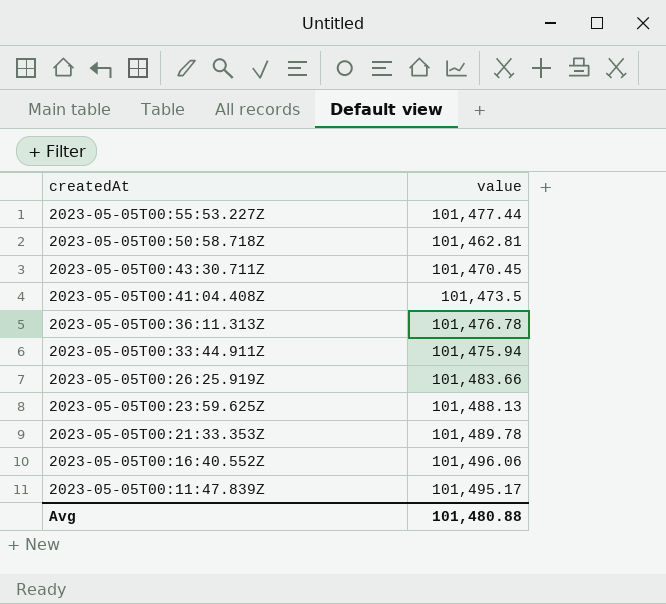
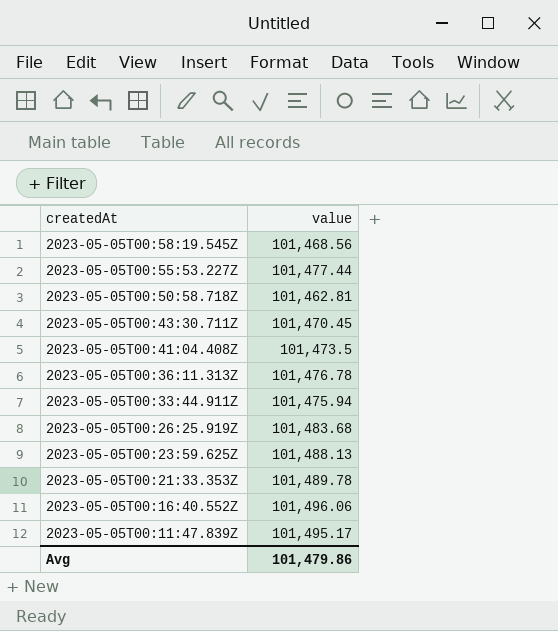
row 2023-05-05T00:58:19.545Z: none -> 101,468.56
2023-05-05T00:26:25.919Z | value: 101,483.66 -> 101,483.68
Avg | value: 101,480.88 -> 101,479.86

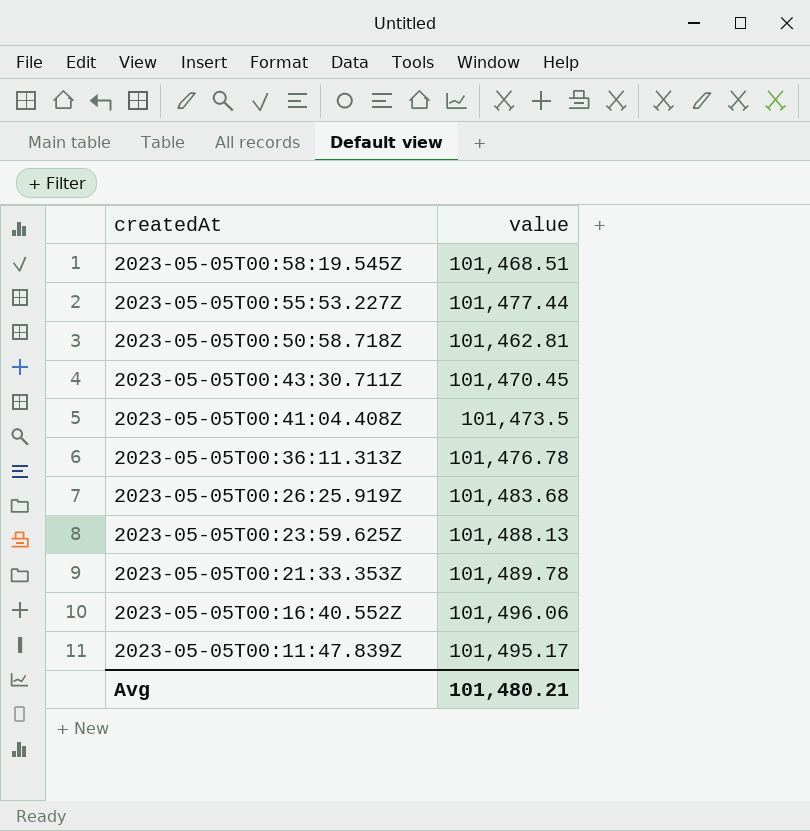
row 2023-05-05T00:33:44.911Z: 101,475.94 -> none
2023-05-05T00:58:19.545Z | value: 101,468.56 -> 101,468.51
Avg | value: 101,479.86 -> 101,480.21

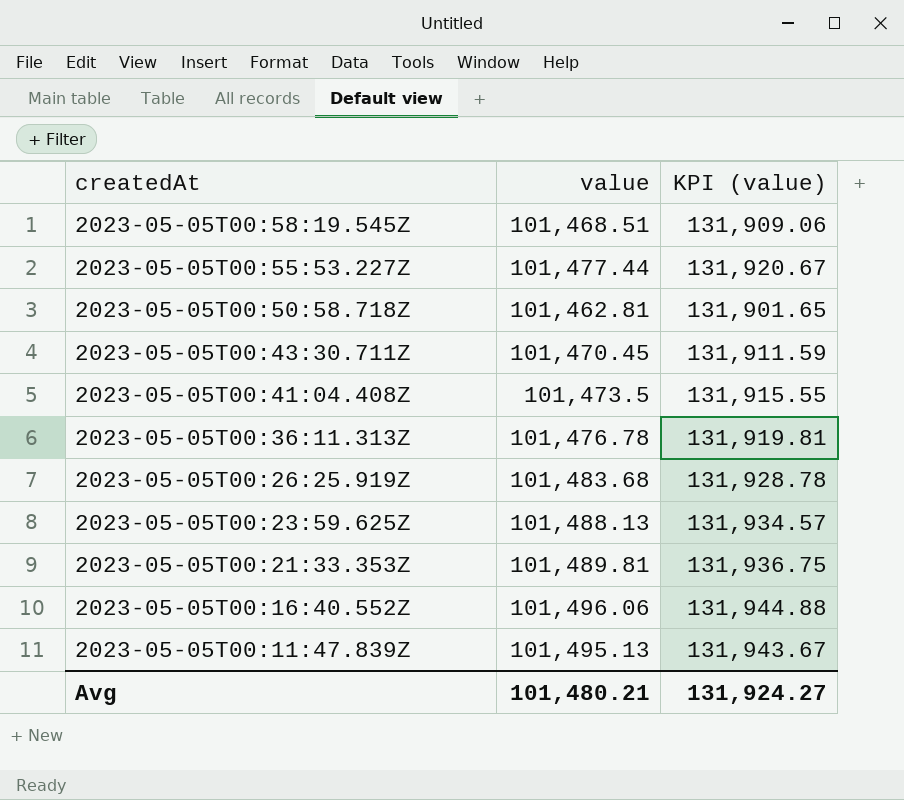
column KPI (value) | formula: none -> [value] * 1.3
2023-05-05T00:21:33.353Z | value: 101,489.78 -> 101,489.81
2023-05-05T00:11:47.839Z | value: 101,495.17 -> 101,495.13

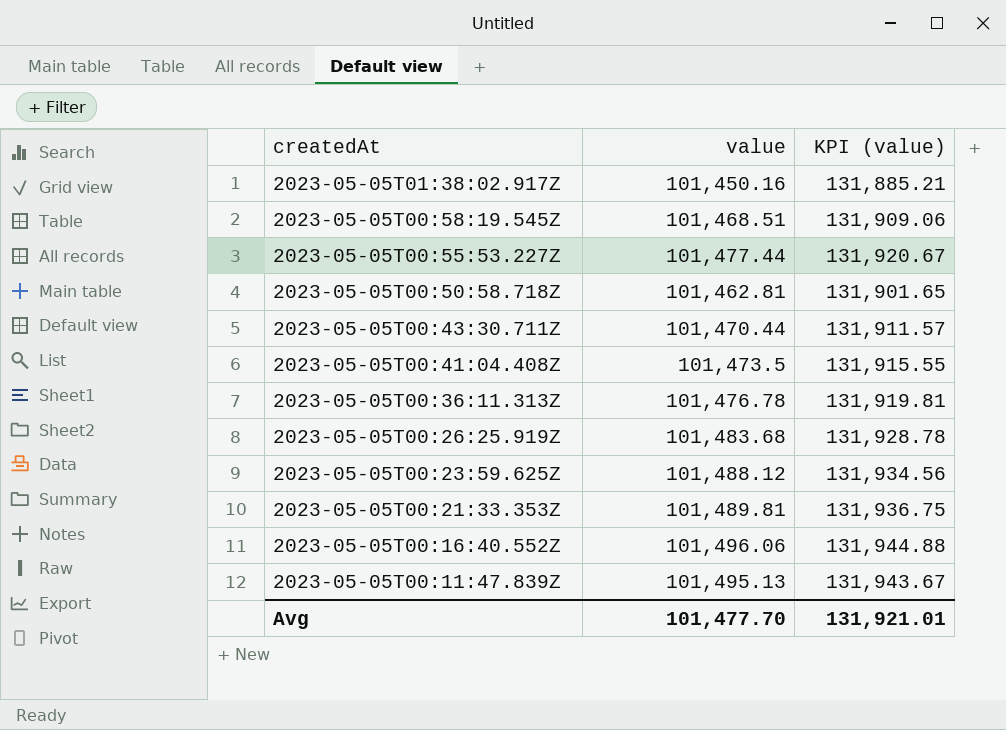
row 2023-05-05T01:38:02.917Z: none -> 101,450.16 | 131,885.21
2023-05-05T00:43:30.711Z | value: 101,470.45 -> 101,470.44
2023-05-05T00:43:30.711Z | KPI (value): 131,911.59 -> 131,911.57
2023-05-05T00:23:59.625Z | value: 101,488.13 -> 101,488.12
2023-05-05T00:23:59.625Z | KPI (value): 131,934.57 -> 131,934.56
Avg | value: 101,480.21 -> 101,477.70
Avg | KPI (value): 131,924.27 -> 131,921.01

